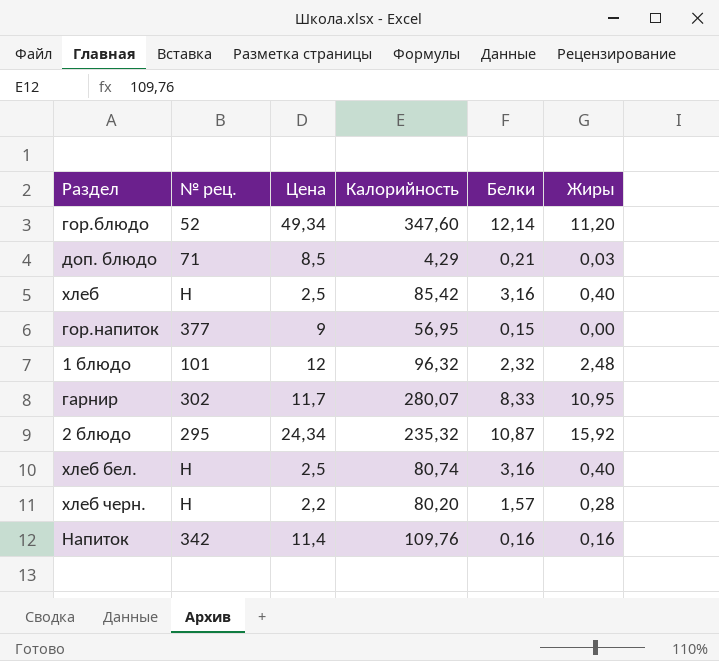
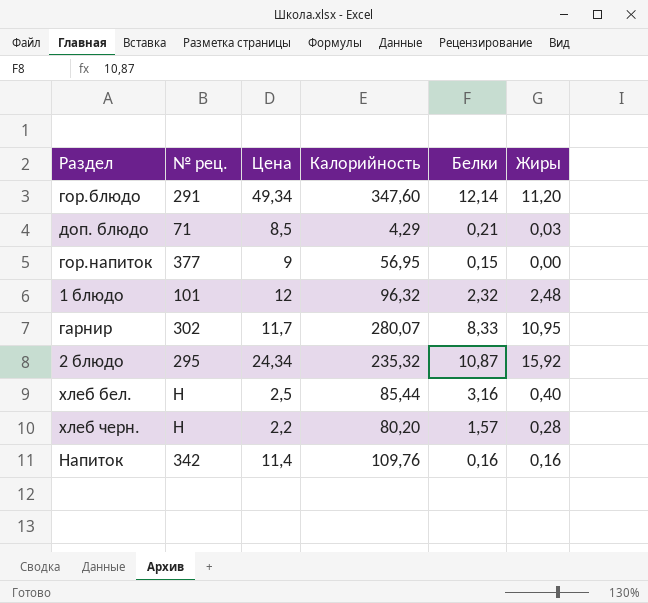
row хлеб: Н | 2,5 | 85,42 | 3,16 | 0,40 -> none
гор.блюдо | № рец.: 52 -> 291
хлеб бел. | Калорийность: 80,74 -> 85,44

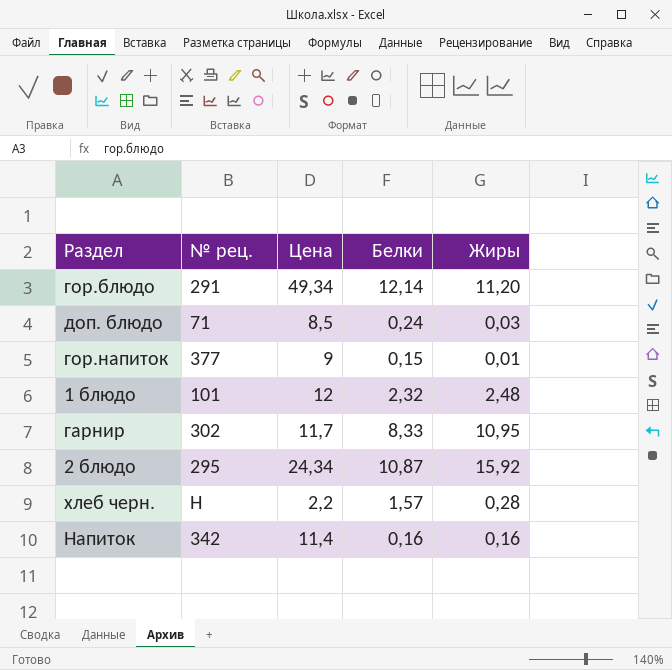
column Калорийность | position: 4 -> none
row хлеб бел.: Н | 2,5 | 85,44 | 3,16 | 0,40 -> none
доп. блюдо | Белки: 0,21 -> 0,24
гор.напиток | Жиры: 0,00 -> 0,01

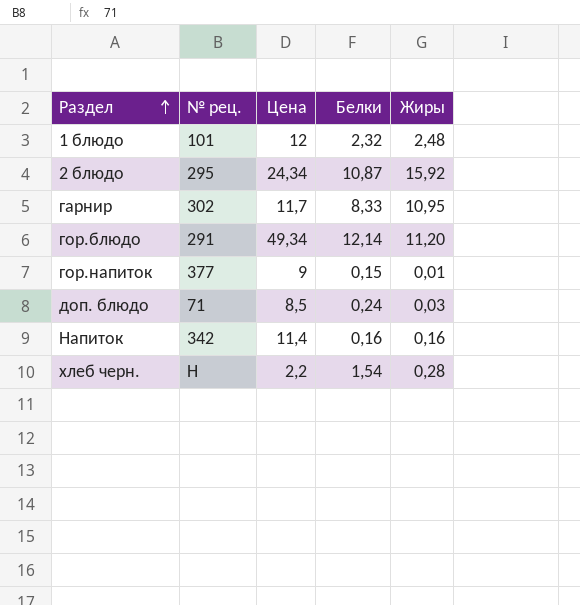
row order: none -> Раздел ascending
хлеб черн. | Белки: 1,57 -> 1,54

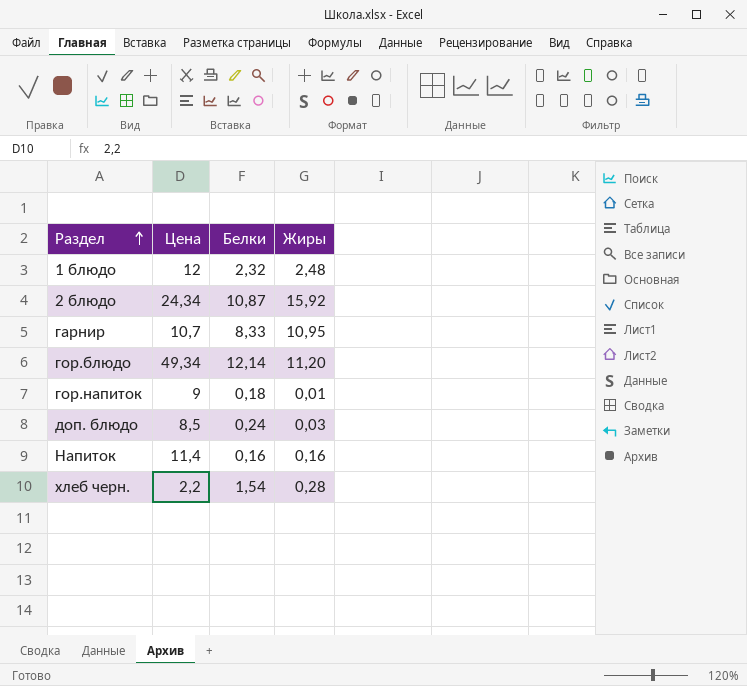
column № рец. | position: 2 -> none
гарнир | Цена: 11,7 -> 10,7
гор.напиток | Белки: 0,15 -> 0,18

